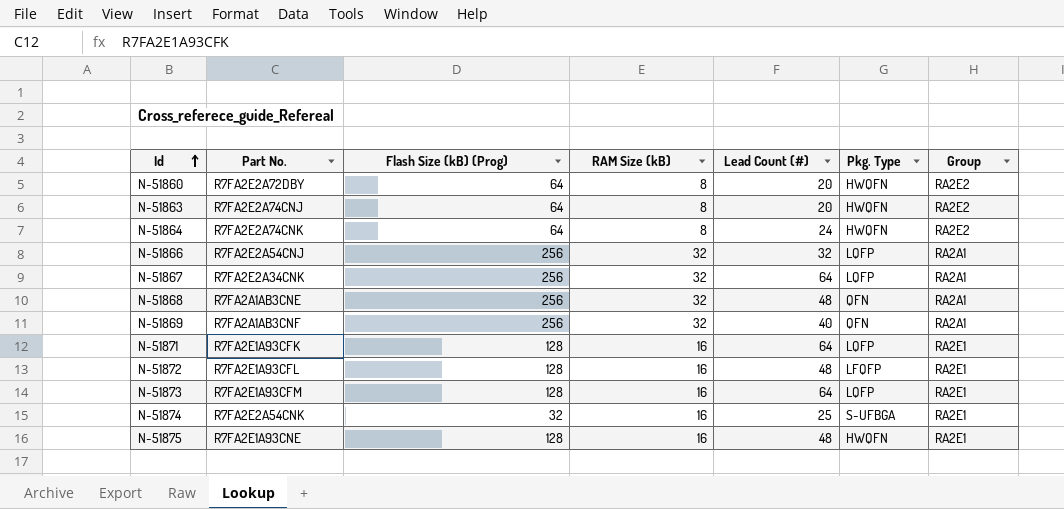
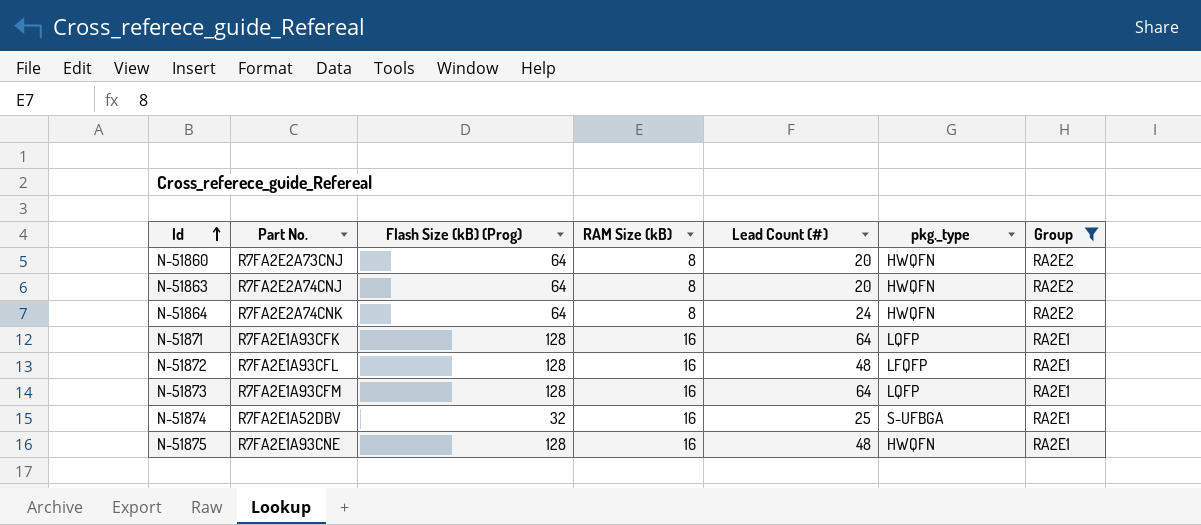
filter: none -> Group != RA2A1
column name: Pkg. Type -> pkg._type
N-51860 | Part No.: R7FA2E2A72DBY -> R7FA2E2A73CNJ
N-51874 | Part No.: R7FA2E2A54CNK -> R7FA2E1A52DBV

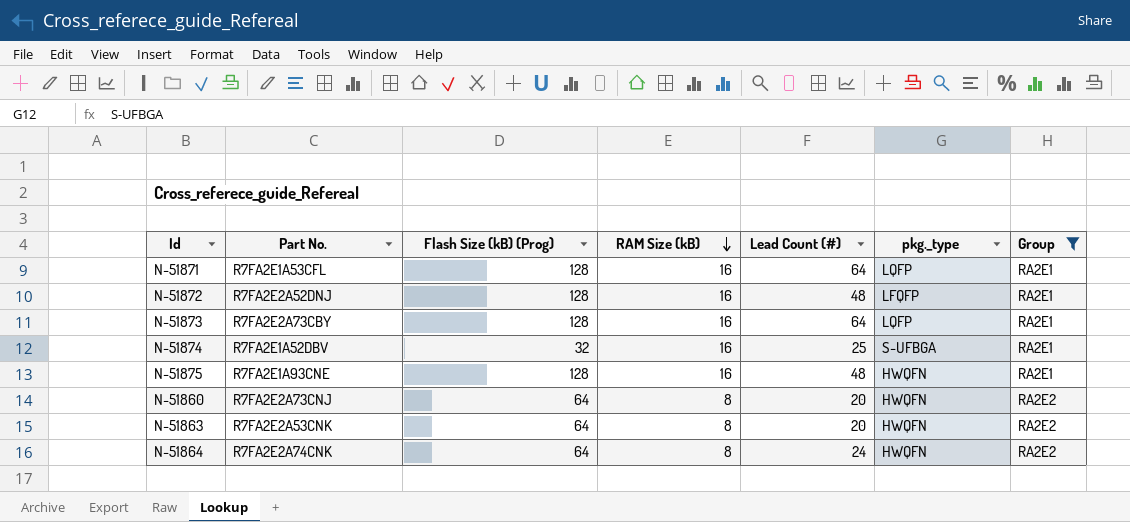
row order: Id ascending -> RAM Size (kB) descending
N-51871 | Part No.: R7FA2E1A93CFK -> R7FA2E1A53CFL
N-51872 | Part No.: R7FA2E1A93CFL -> R7FA2E2A52DNJ
N-51873 | Part No.: R7FA2E1A93CFM -> R7FA2E2A73CBY
N-51863 | Part No.: R7FA2E2A74CNJ -> R7FA2E2A53CNK

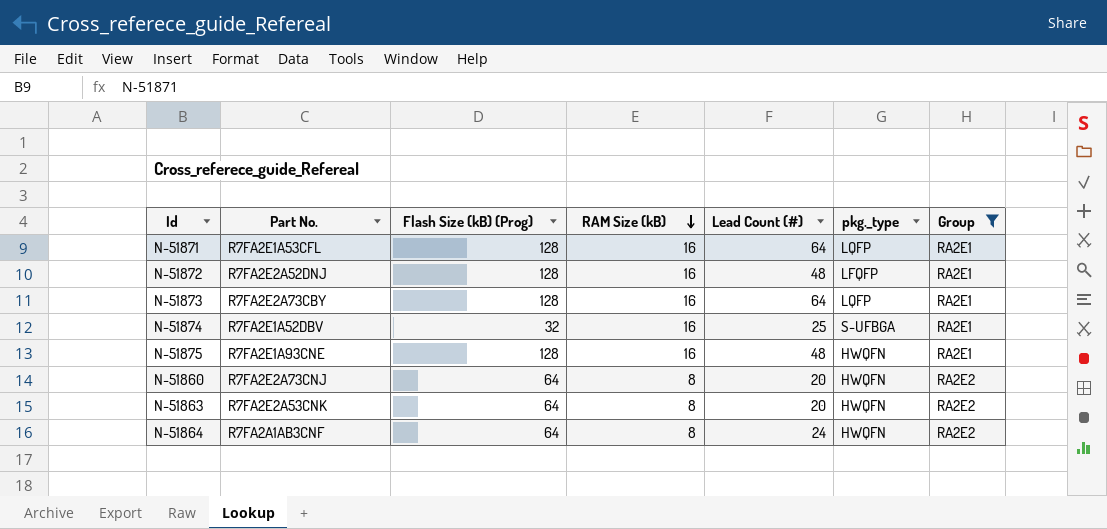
N-51864 | Part No.: R7FA2E2A74CNK -> R7FA2A1AB3CNF

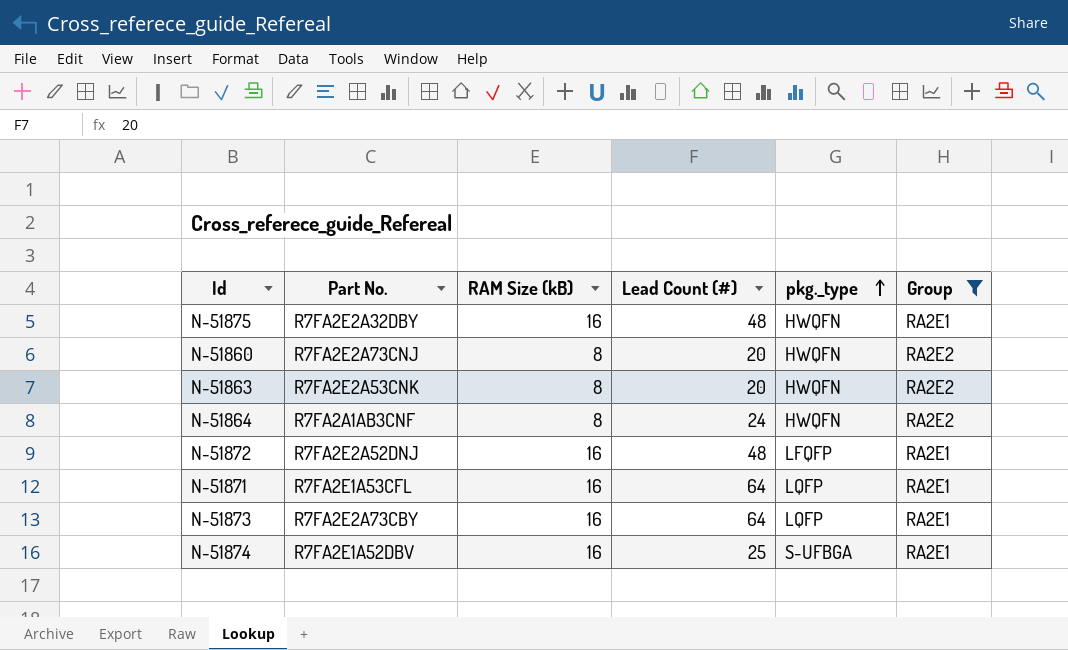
row order: RAM Size (kB) descending -> pkg._type ascending
column Flash Size (kB) (Prog) | position: 3 -> none
N-51875 | Part No.: R7FA2E1A93CNE -> R7FA2E2A32DBY

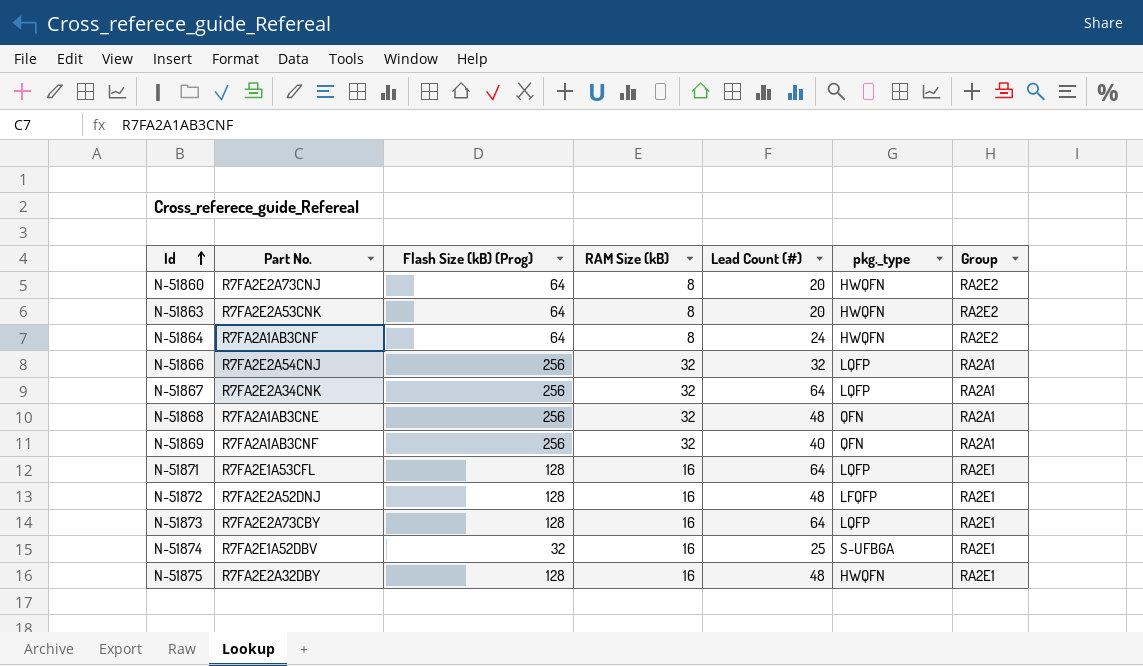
filter: Group != RA2A1 -> none
row order: pkg._type ascending -> Id ascending
column Flash Size (kB) (Prog) | position: none -> 3

